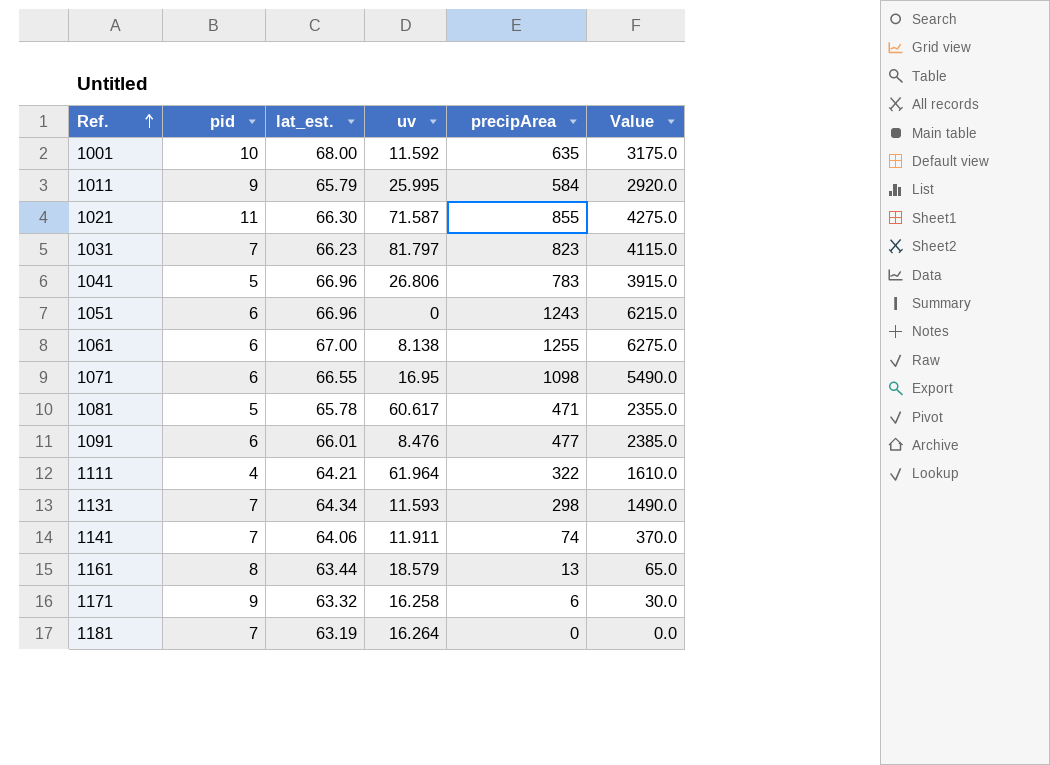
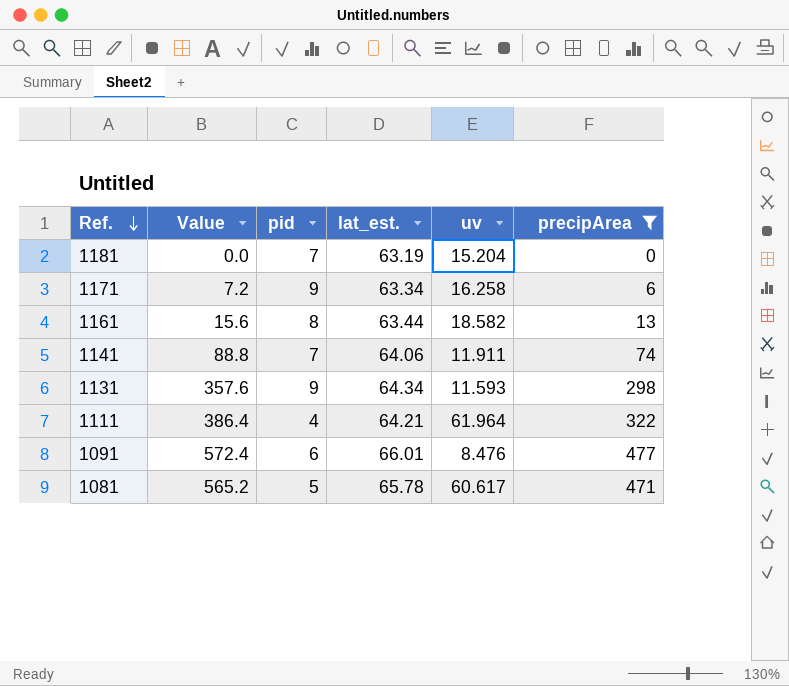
filter: none -> precipArea <= 477
row order: Ref. ascending -> Ref. descending
column Value | formula: [precipArea] * 5 -> [precipArea] * 1.2
column Value | position: 6 -> 2
1181 | uv: 16.264 -> 15.204
1171 | lat_est.: 63.32 -> 63.34
1161 | uv: 18.579 -> 18.582
1131 | pid: 7 -> 9

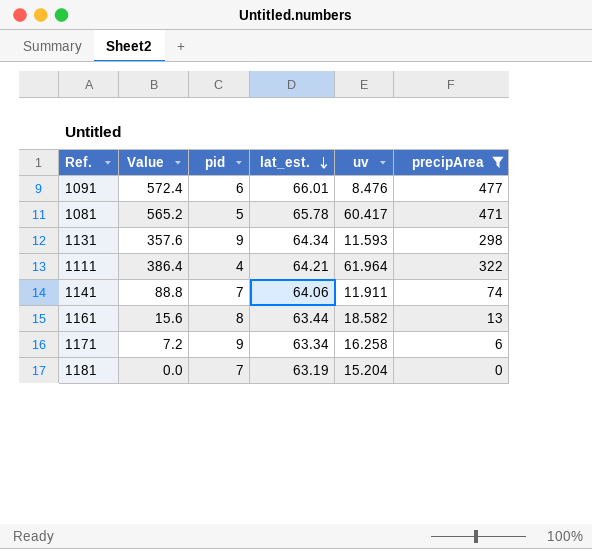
row order: Ref. descending -> lat_est. descending
1081 | uv: 60.617 -> 60.417

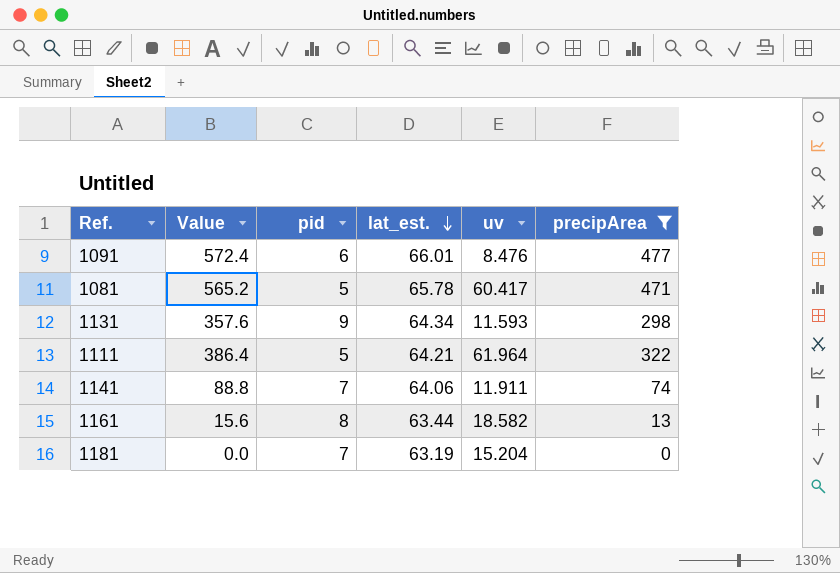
row 1171: 7.2 | 9 | 63.34 | 16.258 | 6 -> none
1111 | pid: 4 -> 5

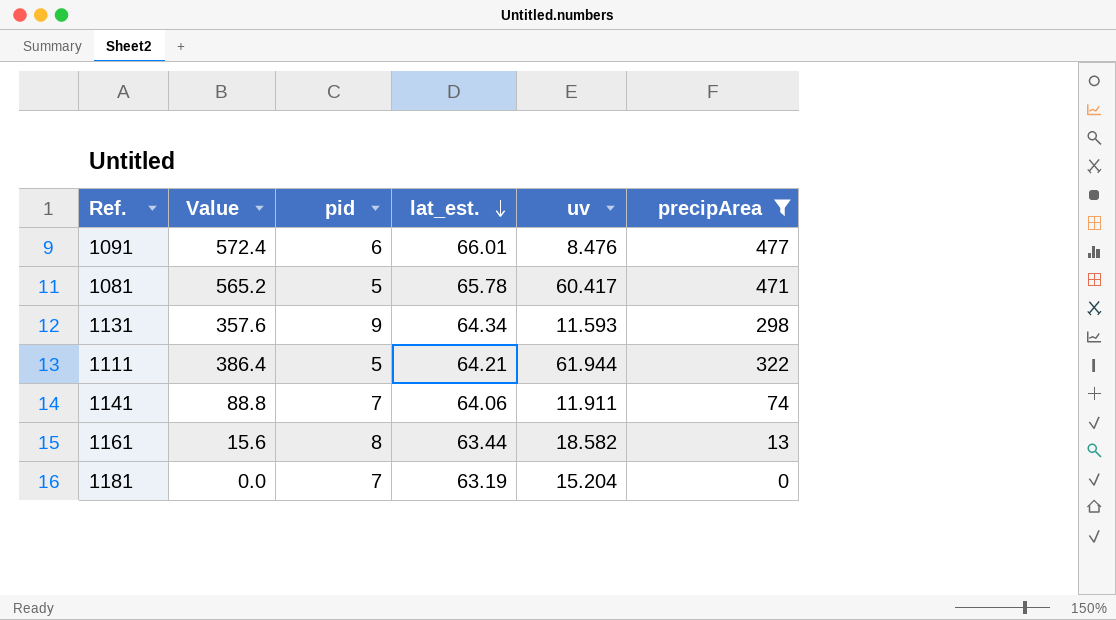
1111 | uv: 61.964 -> 61.944

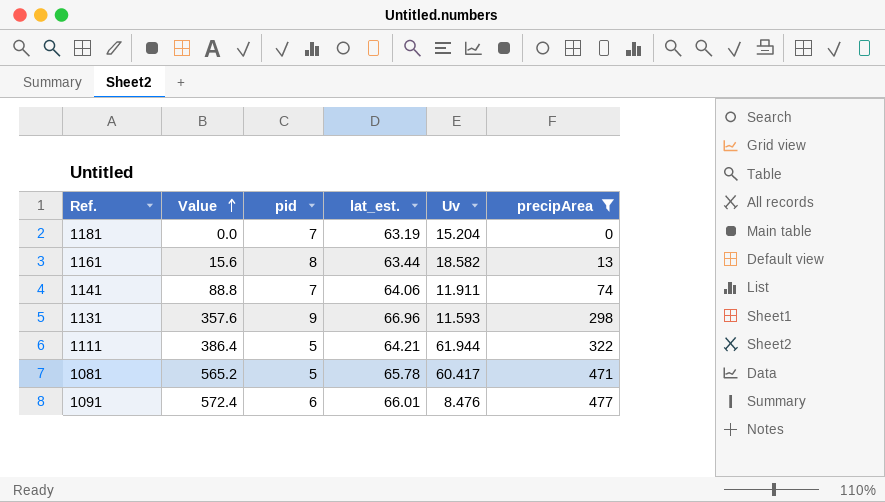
row order: lat_est. descending -> Value ascending
column name: uv -> Uv
1131 | lat_est.: 64.34 -> 66.96

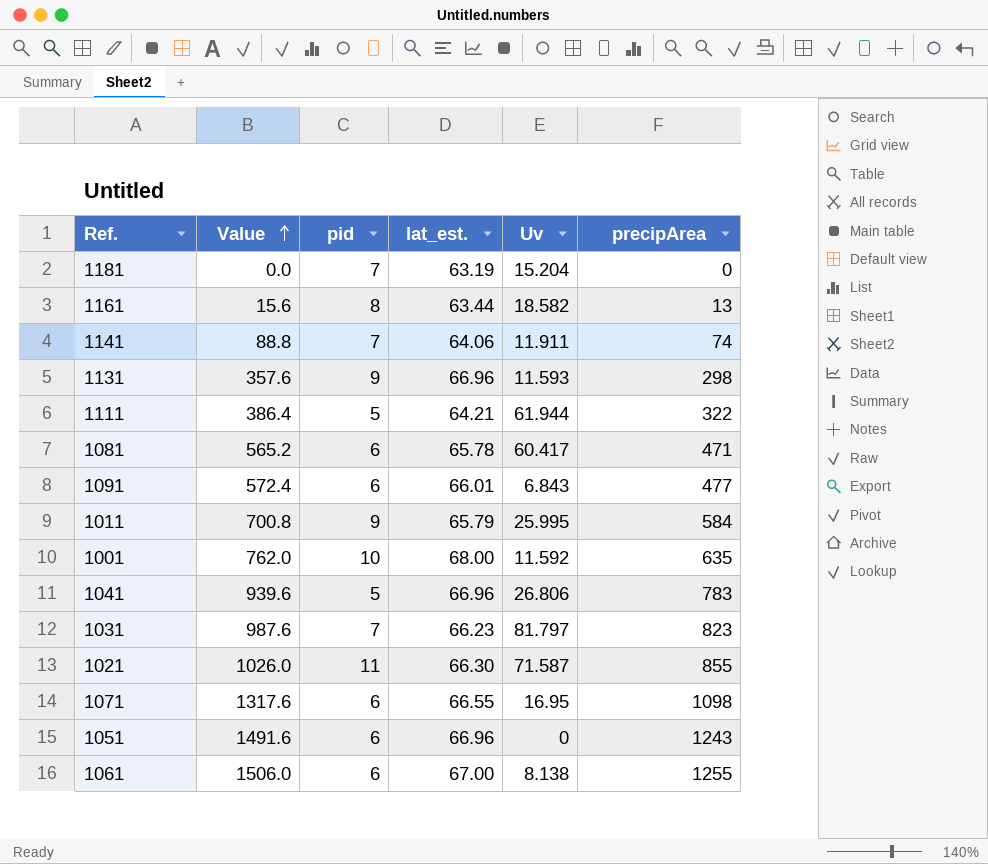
filter: precipArea <= 477 -> none
1081 | pid: 5 -> 6
1091 | Uv: 8.476 -> 6.843

